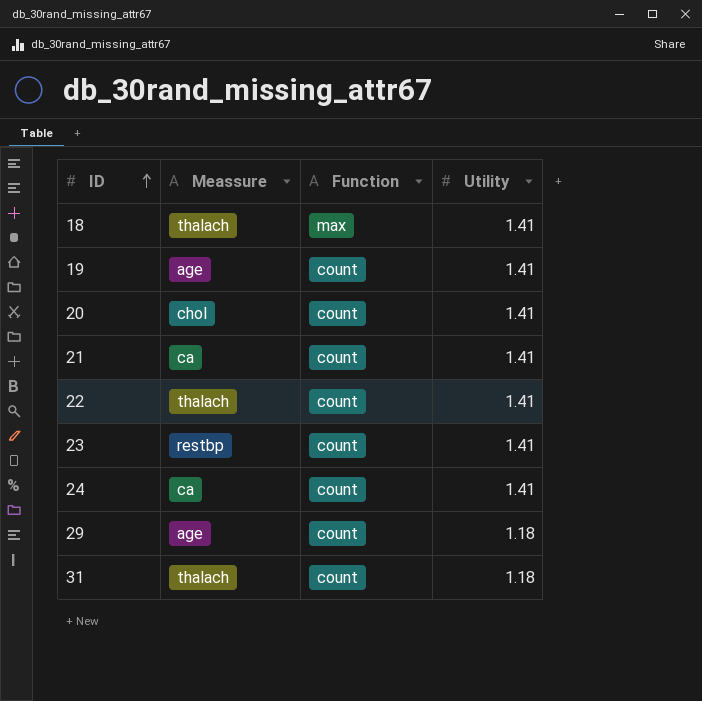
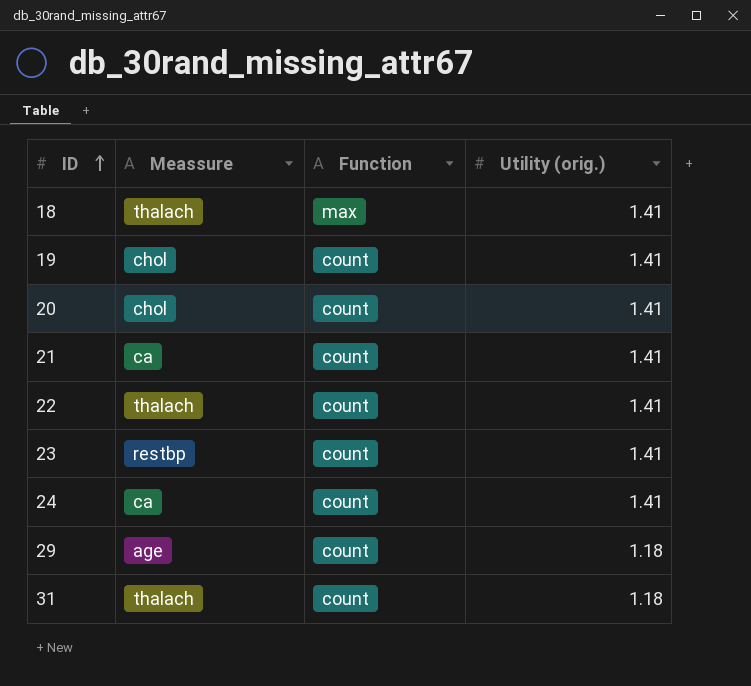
column name: Utility -> Utility (orig.)
19 | Meassure: age -> chol

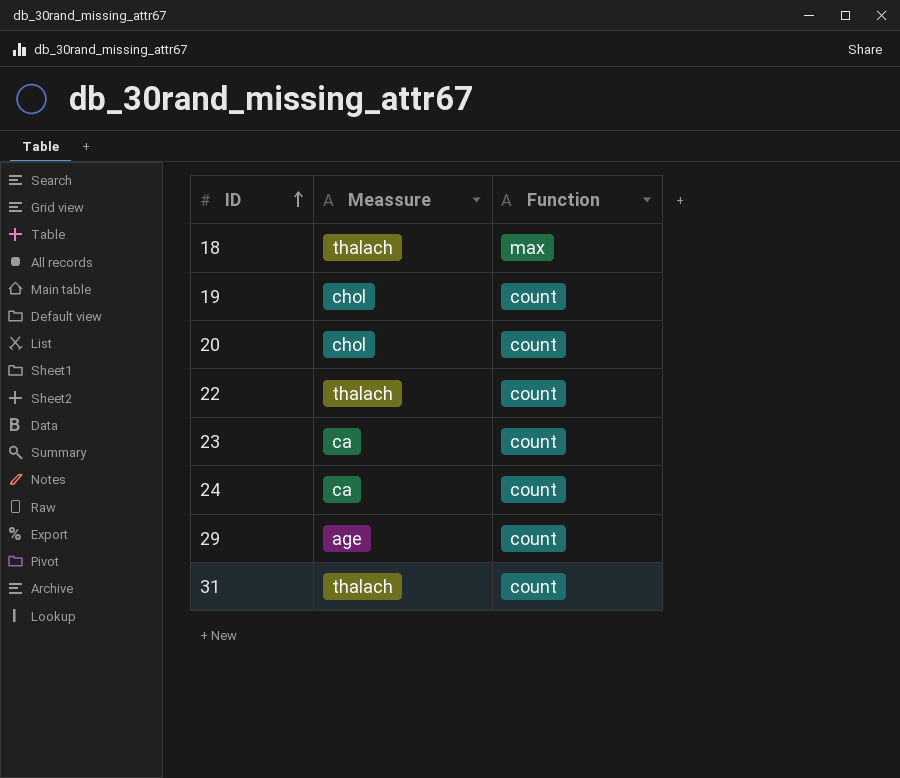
column Utility (orig.) | position: 4 -> none
row 21: ca | count | 1.41 -> none
23 | Meassure: restbp -> ca

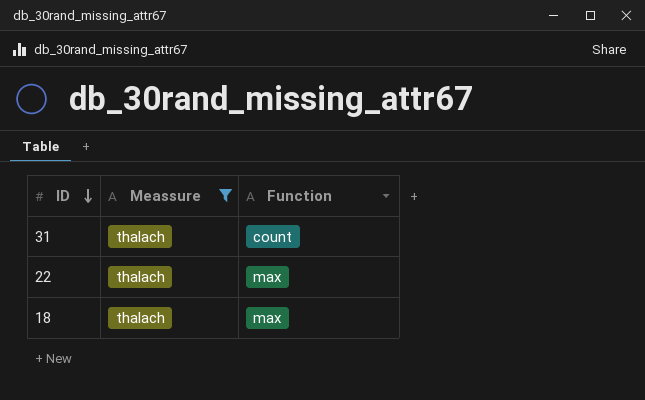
filter: none -> Meassure = thalach
row order: ID ascending -> ID descending
22 | Function: count -> max

